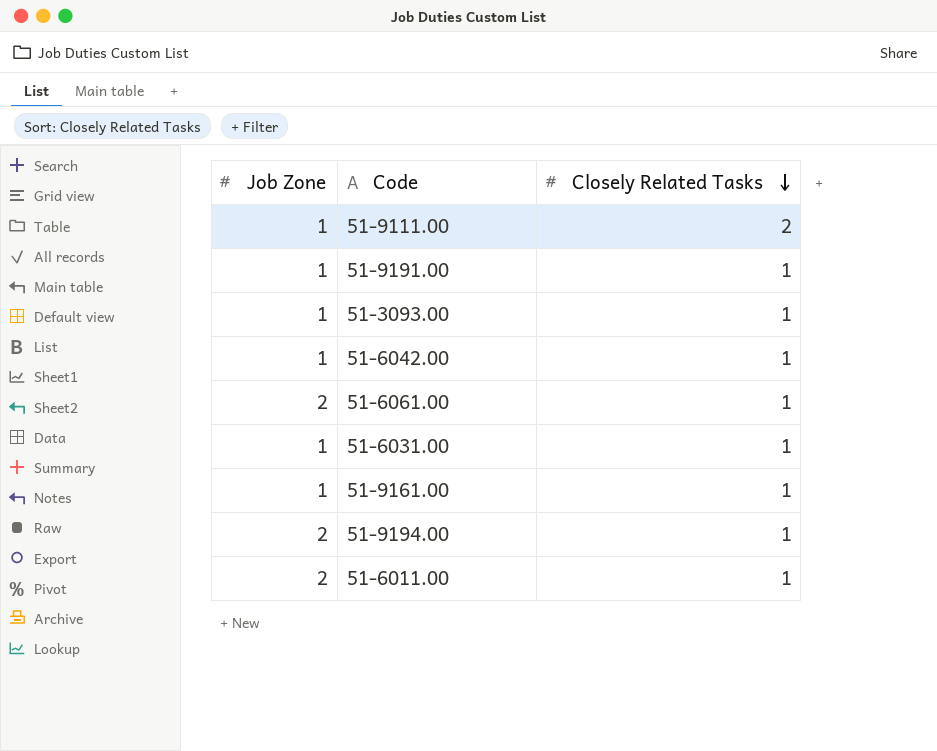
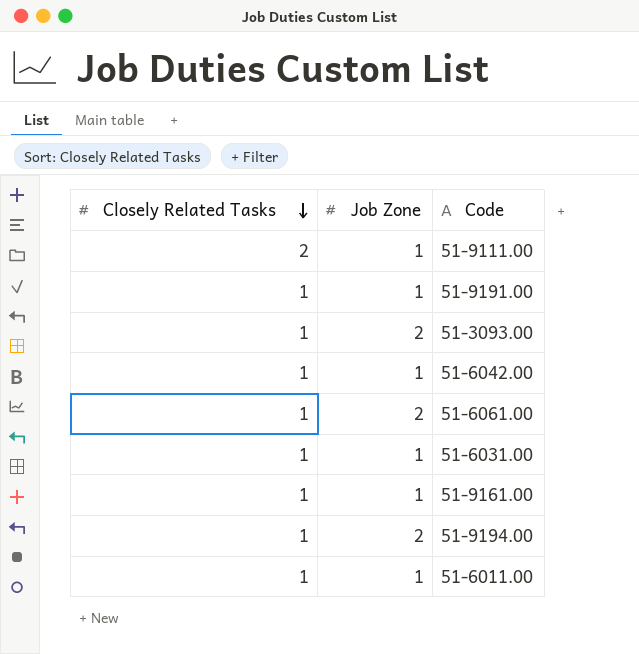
column Closely Related Tasks | position: 3 -> 1
51-3093.00 | Job Zone: 1 -> 2
51-6011.00 | Job Zone: 2 -> 1

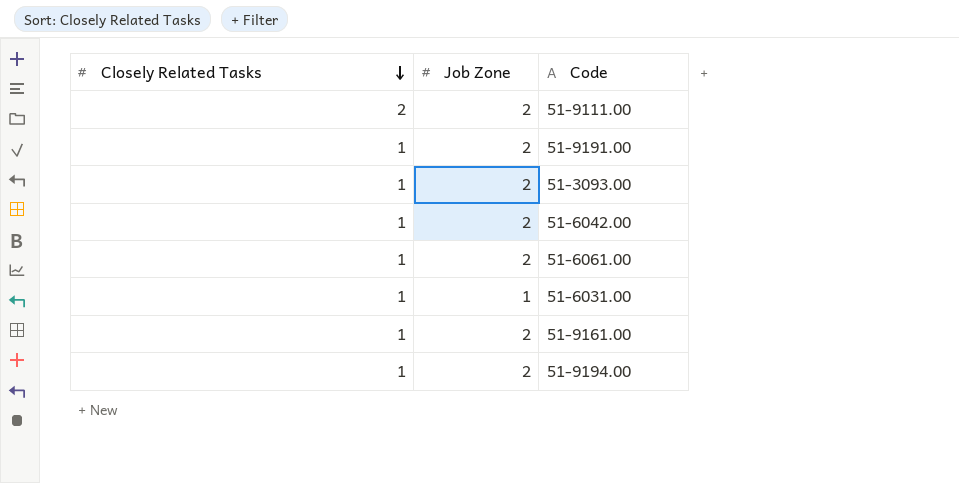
row 51-6011.00: 1 | 1 -> none
51-9111.00 | Job Zone: 1 -> 2
51-9191.00 | Job Zone: 1 -> 2
51-6042.00 | Job Zone: 1 -> 2
51-9161.00 | Job Zone: 1 -> 2

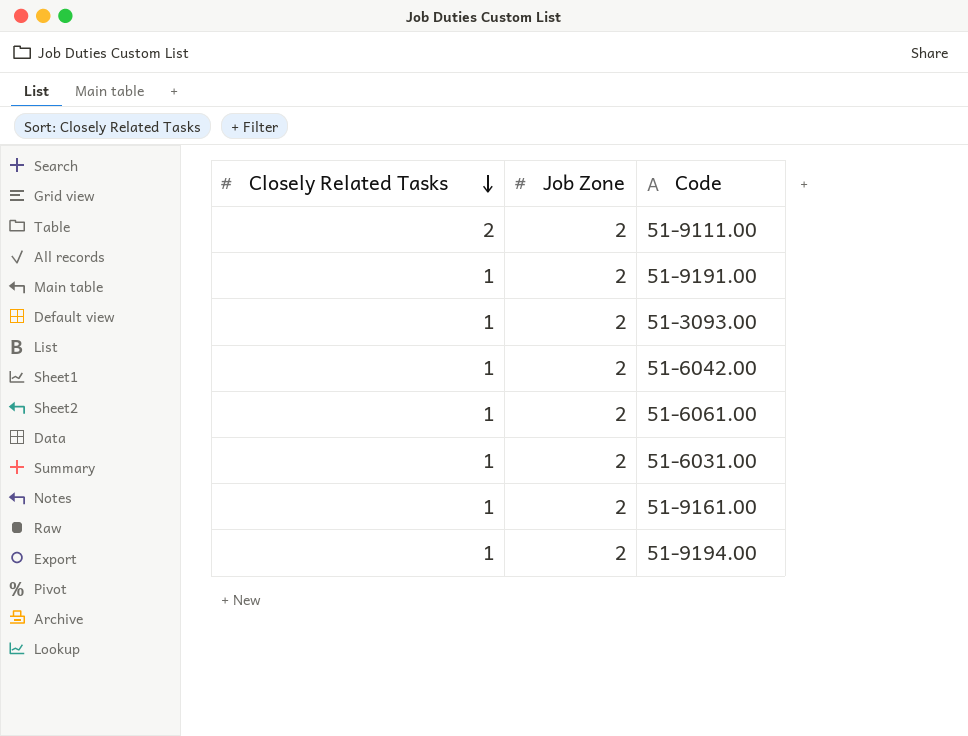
51-6031.00 | Job Zone: 1 -> 2

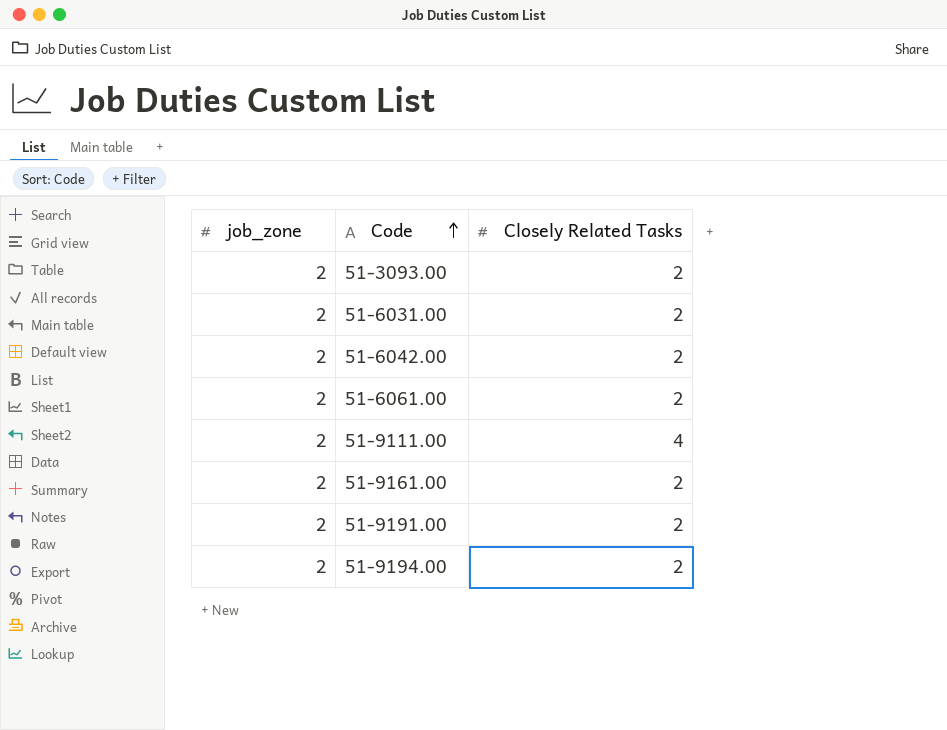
row order: Closely Related Tasks descending -> Code ascending
column name: Job Zone -> job_zone
column Closely Related Tasks | position: 1 -> 3
51-3093.00 | Closely Related Tasks: 1 -> 2
51-6031.00 | Closely Related Tasks: 1 -> 2
51-6042.00 | Closely Related Tasks: 1 -> 2
51-6061.00 | Closely Related Tasks: 1 -> 2
51-9111.00 | Closely Related Tasks: 2 -> 4
51-9161.00 | Closely Related Tasks: 1 -> 2
51-9191.00 | Closely Related Tasks: 1 -> 2
51-9194.00 | Closely Related Tasks: 1 -> 2

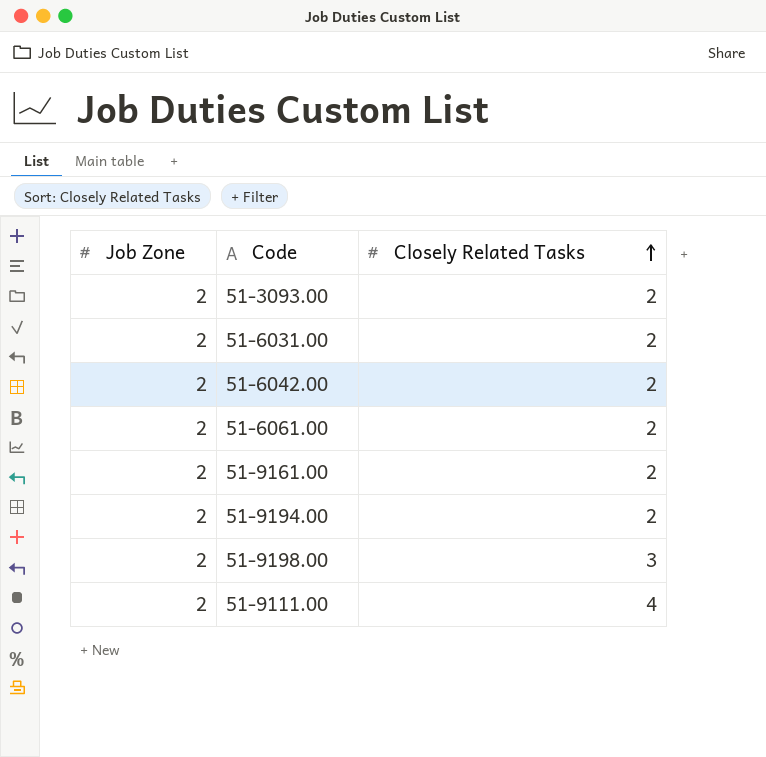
row order: Code ascending -> Closely Related Tasks ascending
column name: job_zone -> Job Zone
row 51-9191.00: 2 | 2 -> none
row 51-9198.00: none -> 2 | 3

